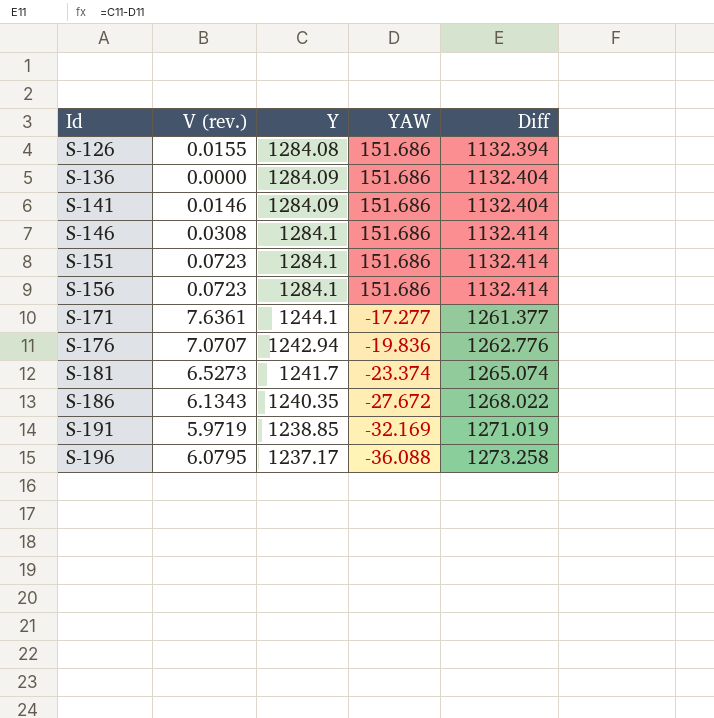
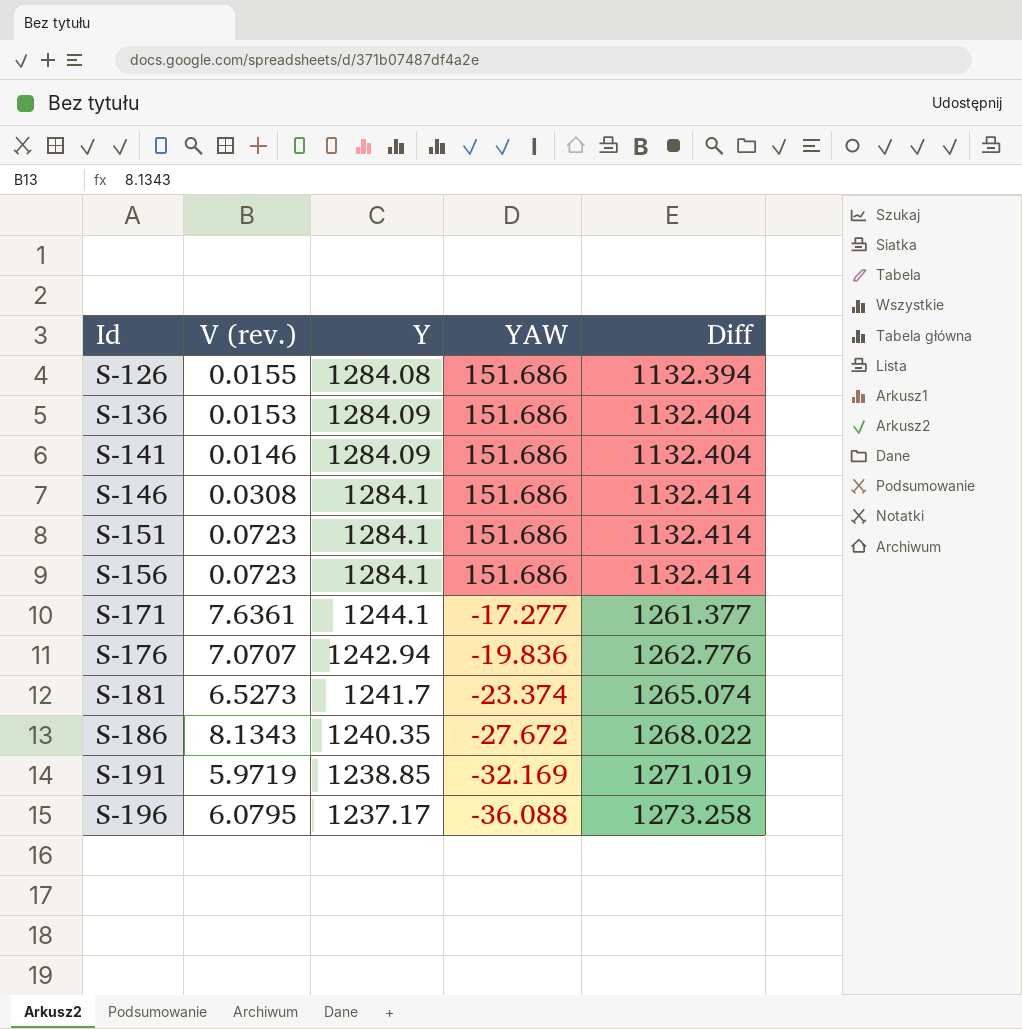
S-136 | V (rev.): 0.0000 -> 0.0153
S-186 | V (rev.): 6.1343 -> 8.1343

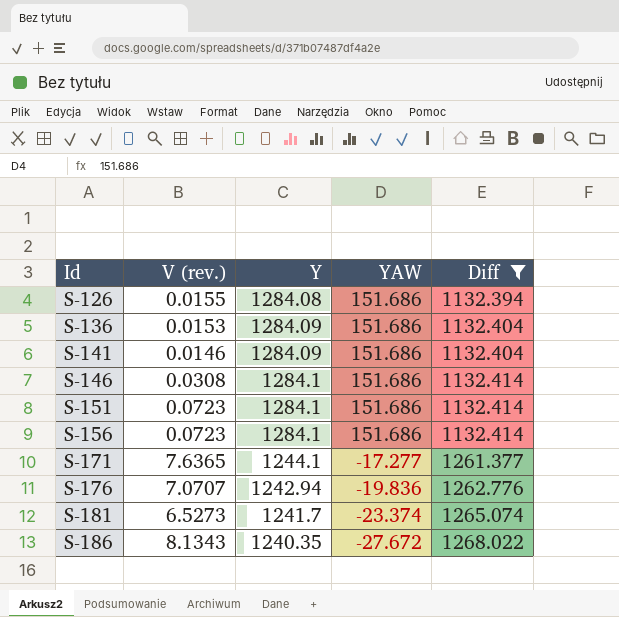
filter: none -> Diff <= 1268.022
S-171 | V (rev.): 7.6361 -> 7.6365

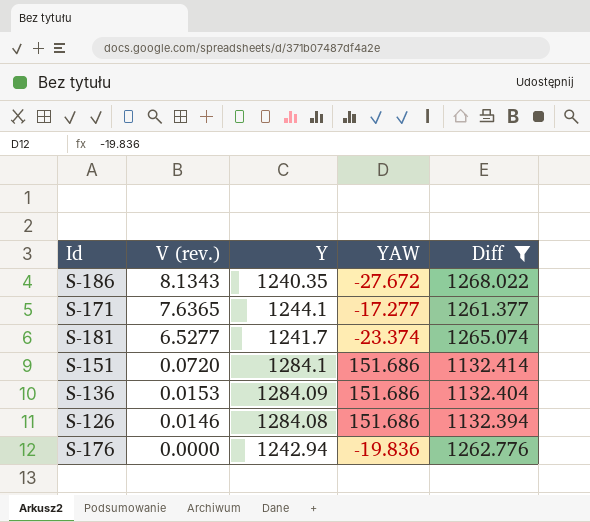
row order: Id ascending -> V (rev.) descending
row S-141: 0.0146 | 1284.09 | 151.686 | 1132.404 -> none
row S-146: 0.0308 | 1284.1 | 151.686 | 1132.414 -> none
row S-156: 0.0723 | 1284.1 | 151.686 | 1132.414 -> none
S-181 | V (rev.): 6.5273 -> 6.5277
S-151 | V (rev.): 0.0723 -> 0.0720
S-126 | V (rev.): 0.0155 -> 0.0146
S-176 | V (rev.): 7.0707 -> 0.0000

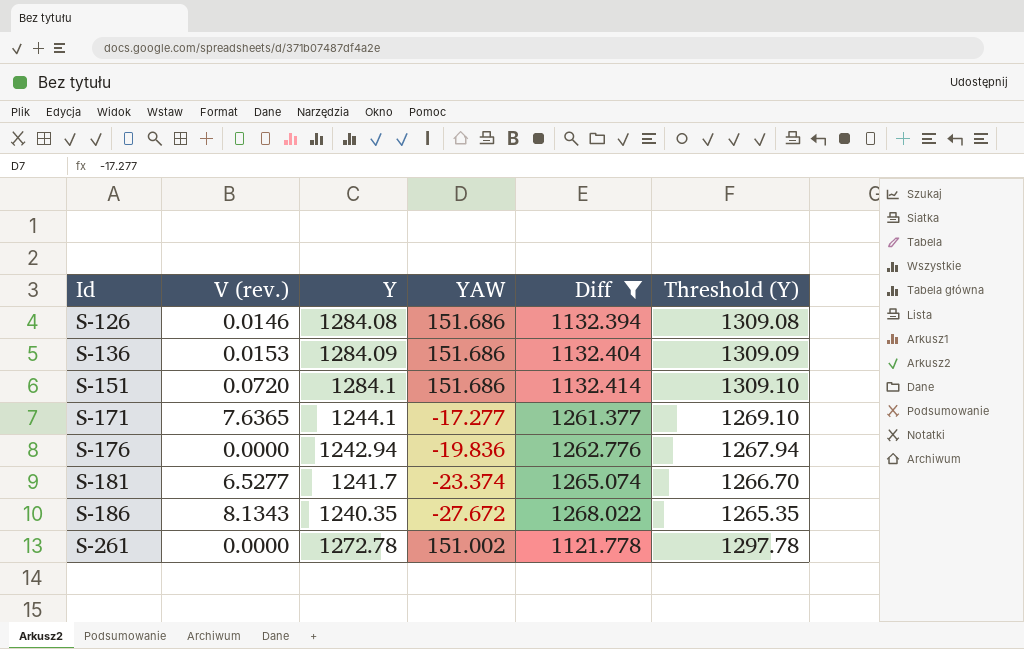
row order: V (rev.) descending -> Id ascending
column Threshold (Y) | formula: none -> [Y] + 25
row S-261: none -> 0.0000 | 1272.78 | 151.002 | 1121.778 | 1297.78

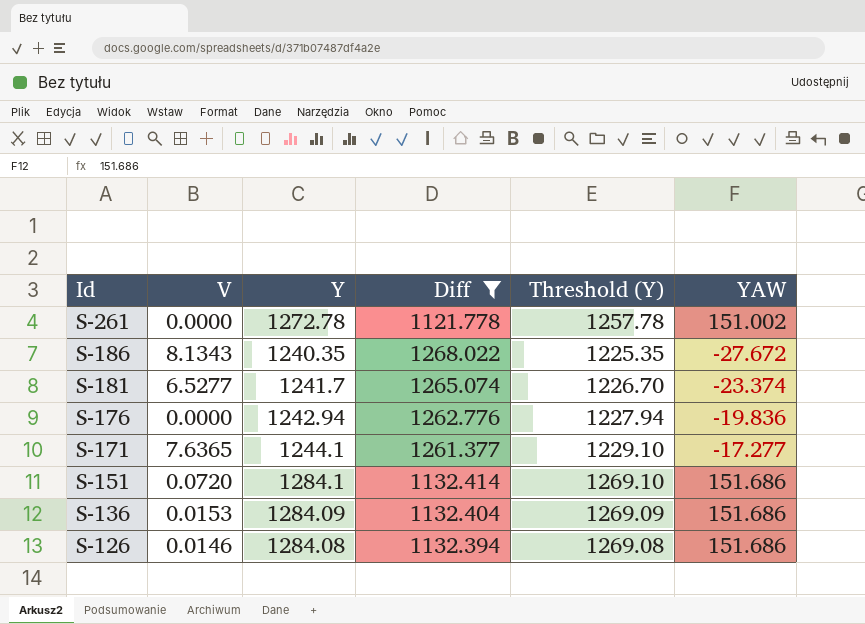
row order: Id ascending -> Id descending
column name: V (rev.) -> V
column Threshold (Y) | formula: [Y] + 25 -> [Y] - 15
column YAW | position: 4 -> 6

